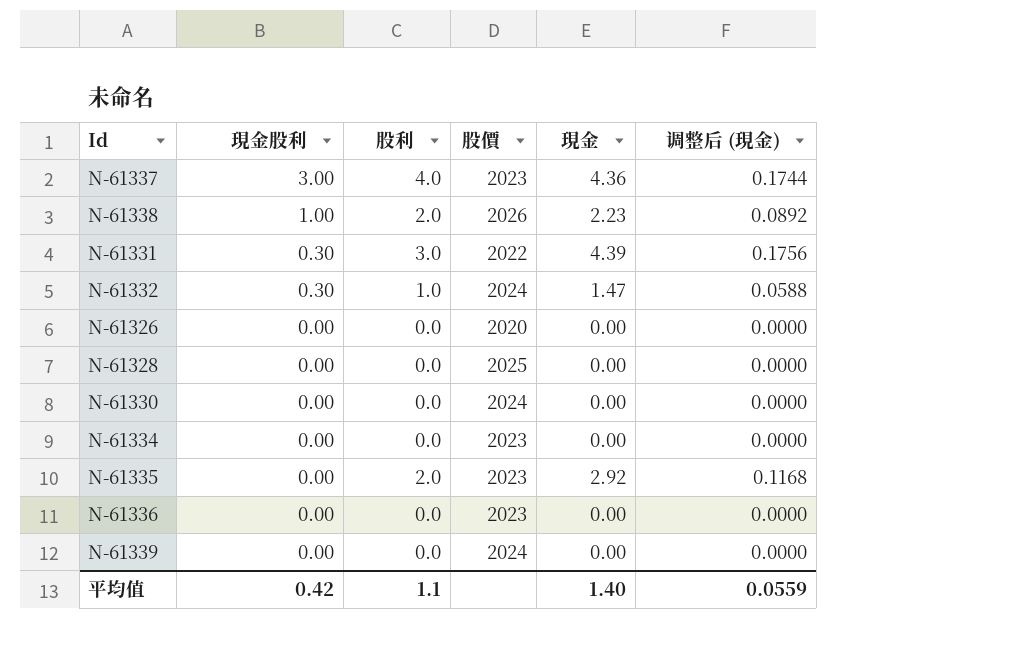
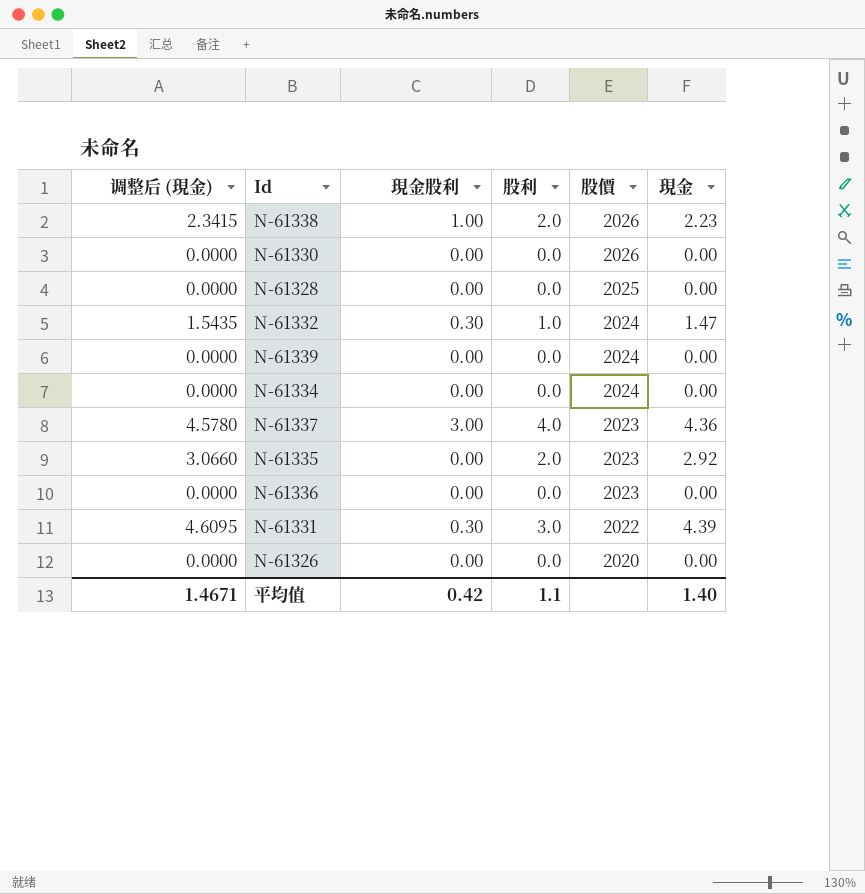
row order: 現金股利 descending -> 股價 descending
column 调整后 (現金) | formula: [現金] * 0.04 -> [現金] * 1.05
column 调整后 (現金) | position: 6 -> 1
N-61330 | 股價: 2024 -> 2026
N-61334 | 股價: 2023 -> 2024
平均值 | 调整后 (現金): 0.0559 -> 1.4671

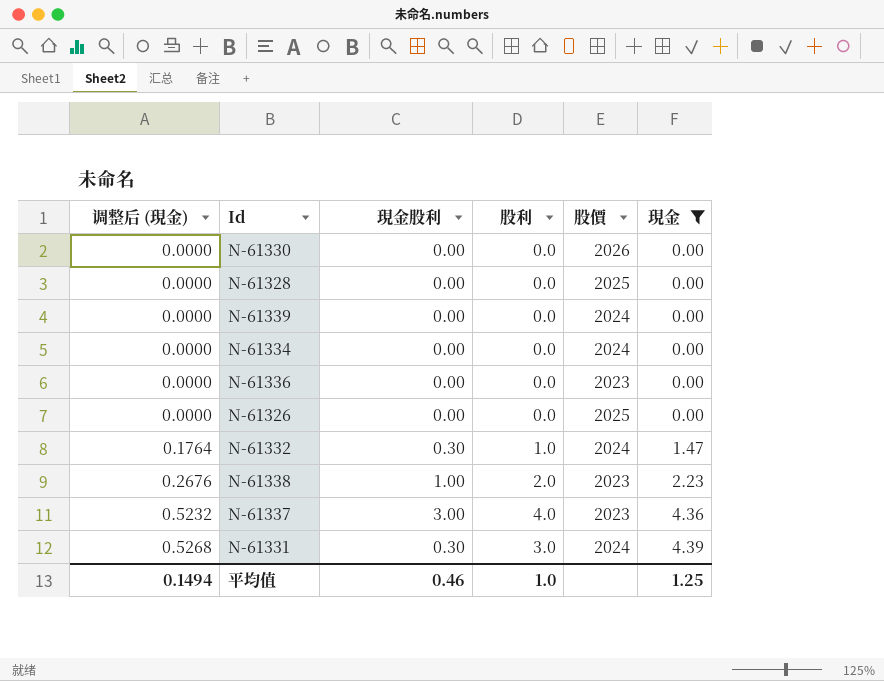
filter: none -> 現金 != 2.92
row order: 股價 descending -> 调整后 (現金) ascending
column 调整后 (現金) | formula: [現金] * 1.05 -> [現金] * 0.12
N-61326 | 股價: 2020 -> 2025
N-61338 | 股價: 2026 -> 2023
N-61331 | 股價: 2022 -> 2024
平均值 | 调整后 (現金): 1.4671 -> 0.1494
平均值 | 現金股利: 0.42 -> 0.46
平均值 | 股利: 1.1 -> 1.0
平均值 | 現金: 1.40 -> 1.25

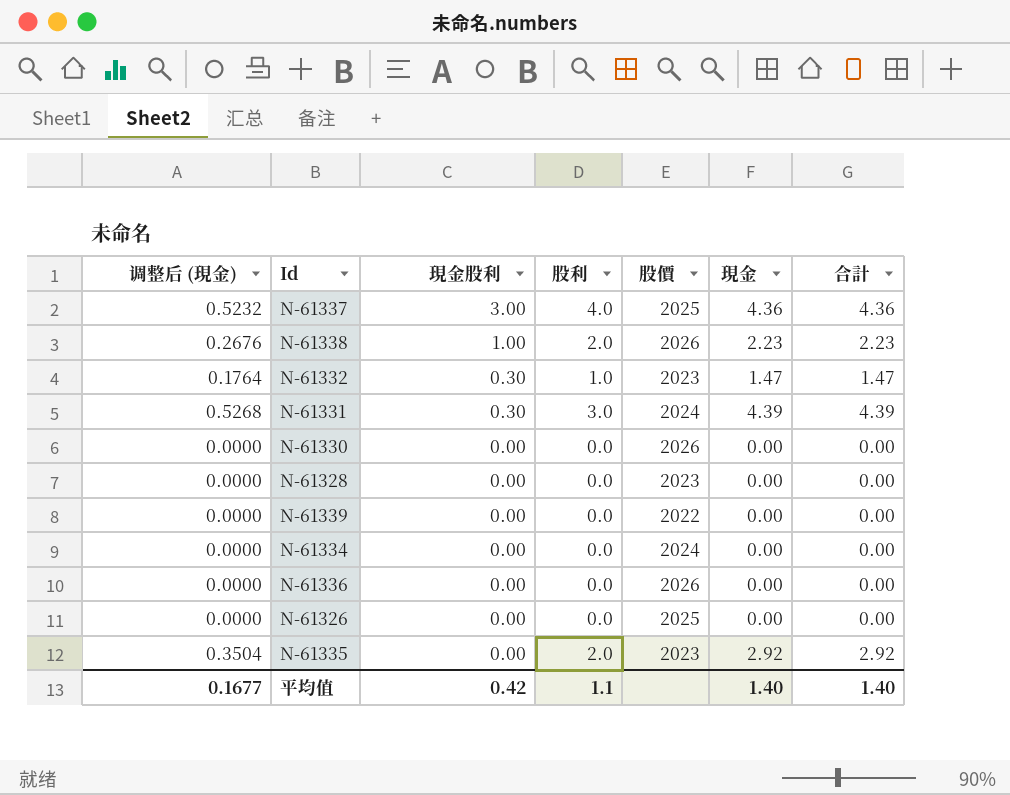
filter: 現金 != 2.92 -> none
row order: 调整后 (現金) ascending -> 現金股利 descending
column 合計 | position: none -> 7
N-61337 | 股價: 2023 -> 2025
N-61338 | 股價: 2023 -> 2026
N-61332 | 股價: 2024 -> 2023
N-61328 | 股價: 2025 -> 2023
N-61339 | 股價: 2024 -> 2022
N-61336 | 股價: 2023 -> 2026
平均值 | 调整后 (現金): 0.1494 -> 0.1677
平均值 | 現金股利: 0.46 -> 0.42
平均值 | 股利: 1.0 -> 1.1
平均值 | 現金: 1.25 -> 1.40

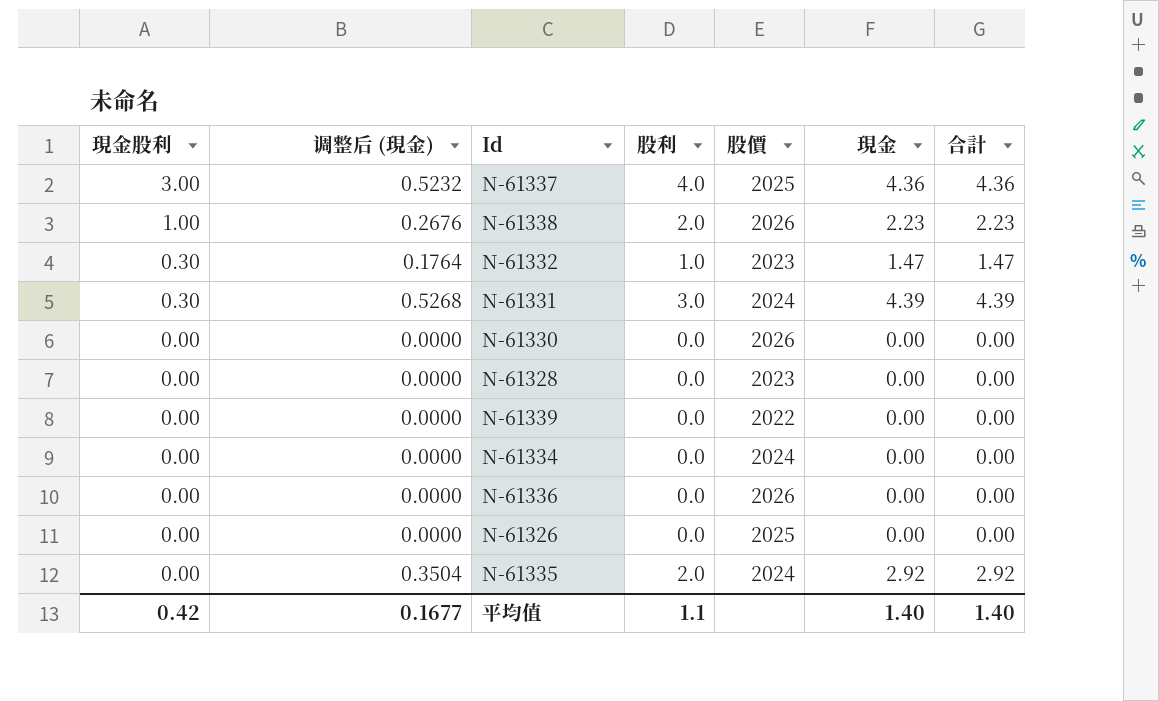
column 現金股利 | position: 3 -> 1
N-61335 | 股價: 2023 -> 2024

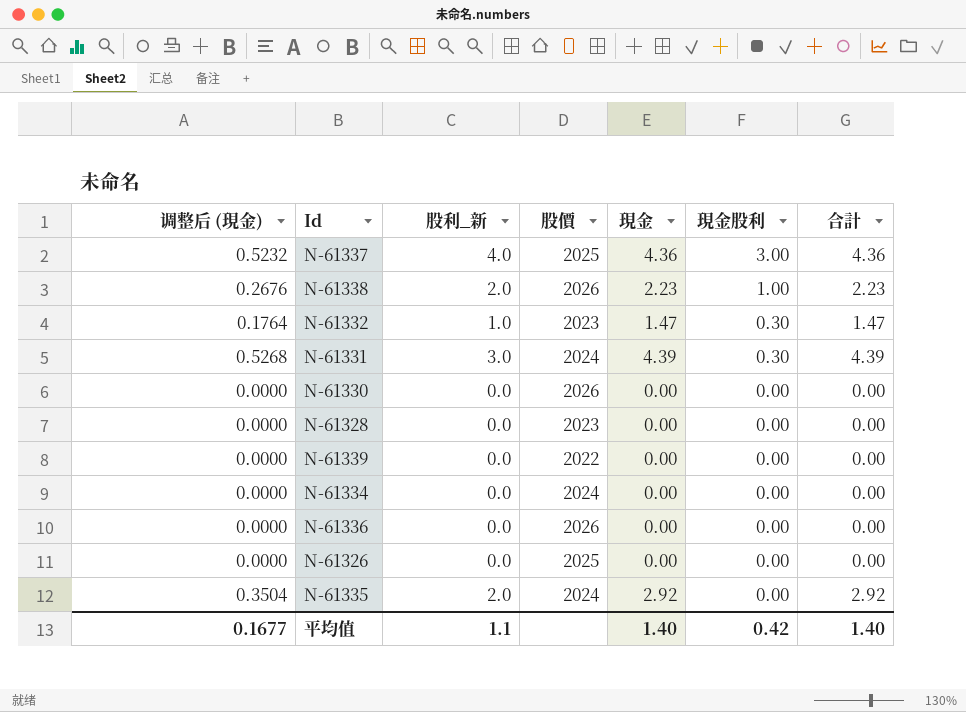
column name: 股利 -> 股利_新
column 現金股利 | position: 1 -> 6

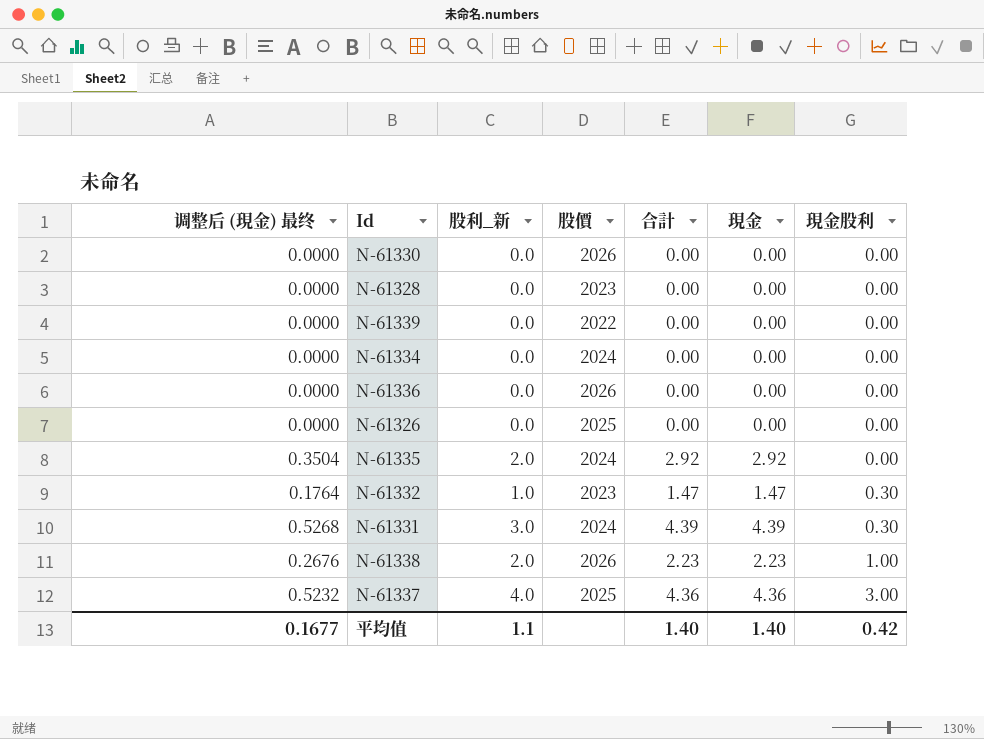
row order: 現金股利 descending -> 現金股利 ascending
column name: 调整后 (現金) -> 调整后 (現金) 最终
column 合計 | position: 7 -> 5

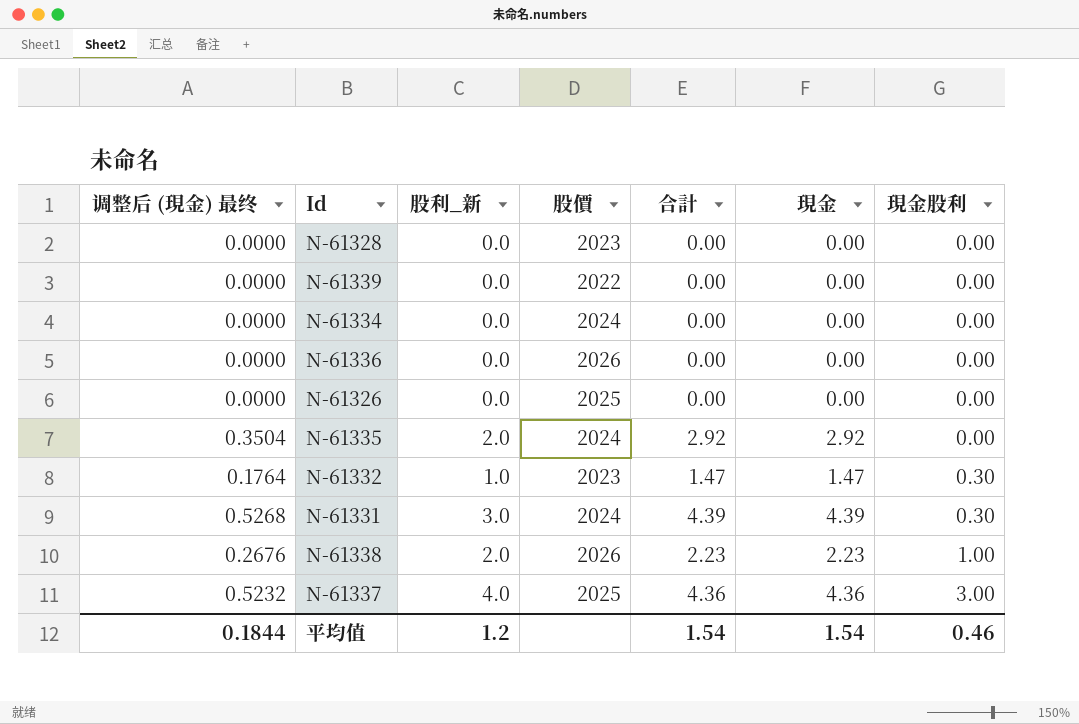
row N-61330: 0.0000 | 0.0 | 2026 | 0.00 | 0.00 | 0.00 -> none
平均值 | 调整后 (現金) 最终: 0.1677 -> 0.1844
平均值 | 股利_新: 1.1 -> 1.2
平均值 | 合計: 1.40 -> 1.54
平均值 | 現金: 1.40 -> 1.54
平均值 | 現金股利: 0.42 -> 0.46

